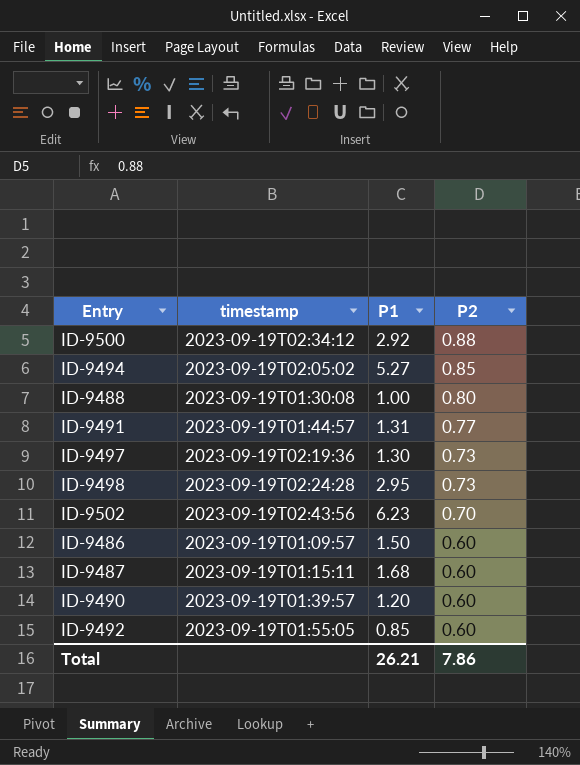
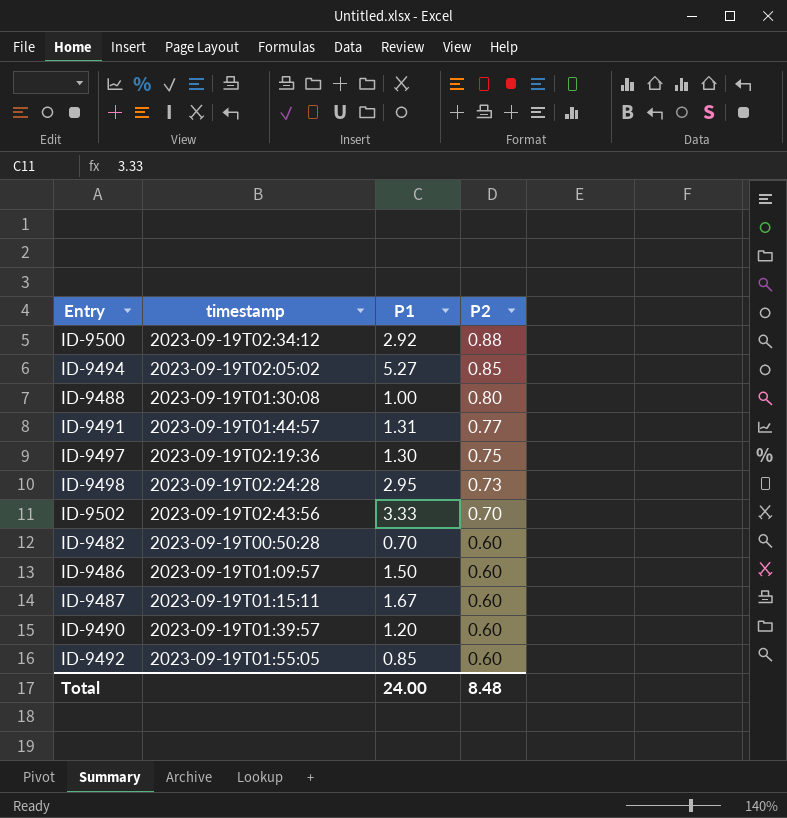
ID-9497 | P2: 0.73 -> 0.75
ID-9502 | P1: 6.23 -> 3.33
row ID-9482: none -> 2023-09-19T00:50:28 | 0.70 | 0.60
ID-9487 | P1: 1.68 -> 1.67
Total | P1: 26.21 -> 24.00
Total | P2: 7.86 -> 8.48

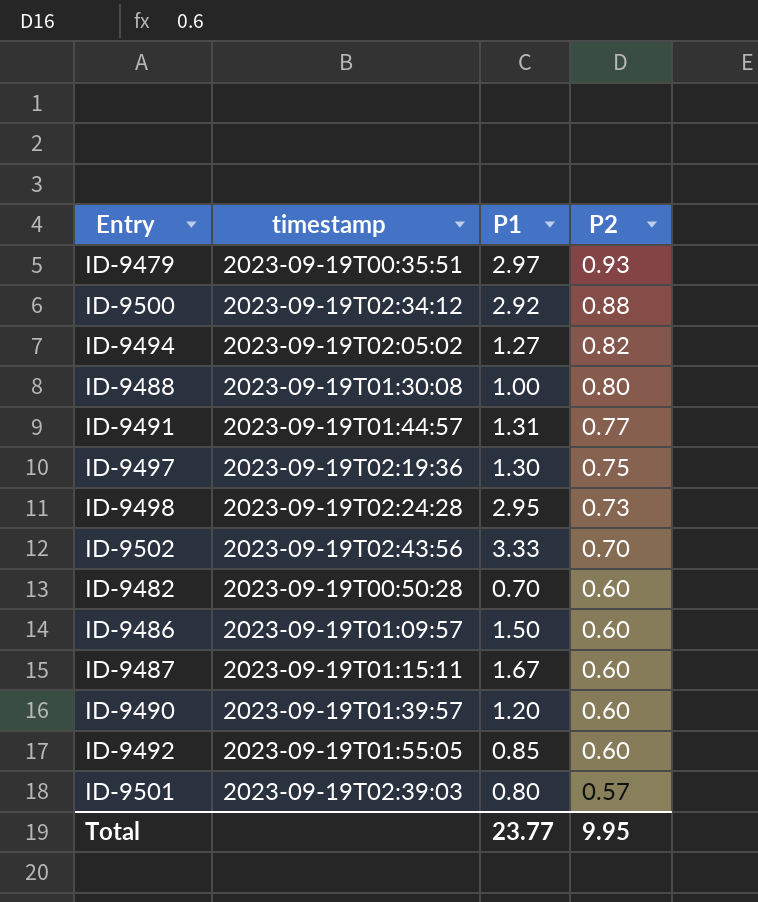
row ID-9479: none -> 2023-09-19T00:35:51 | 2.97 | 0.93
ID-9494 | P1: 5.27 -> 1.27
ID-9494 | P2: 0.85 -> 0.82
row ID-9501: none -> 2023-09-19T02:39:03 | 0.80 | 0.57
Total | P1: 24.00 -> 23.77
Total | P2: 8.48 -> 9.95

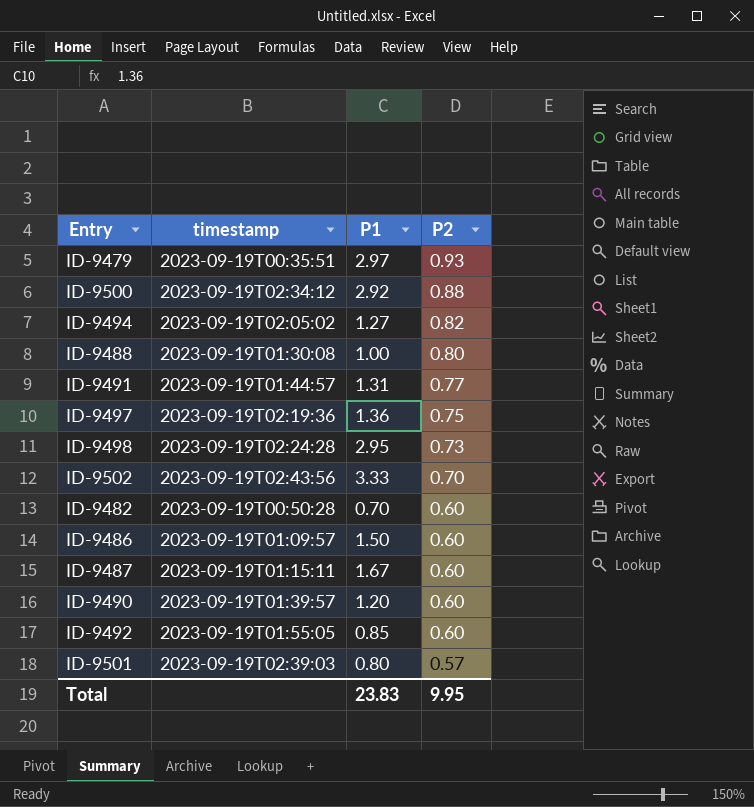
ID-9497 | P1: 1.30 -> 1.36
Total | P1: 23.77 -> 23.83

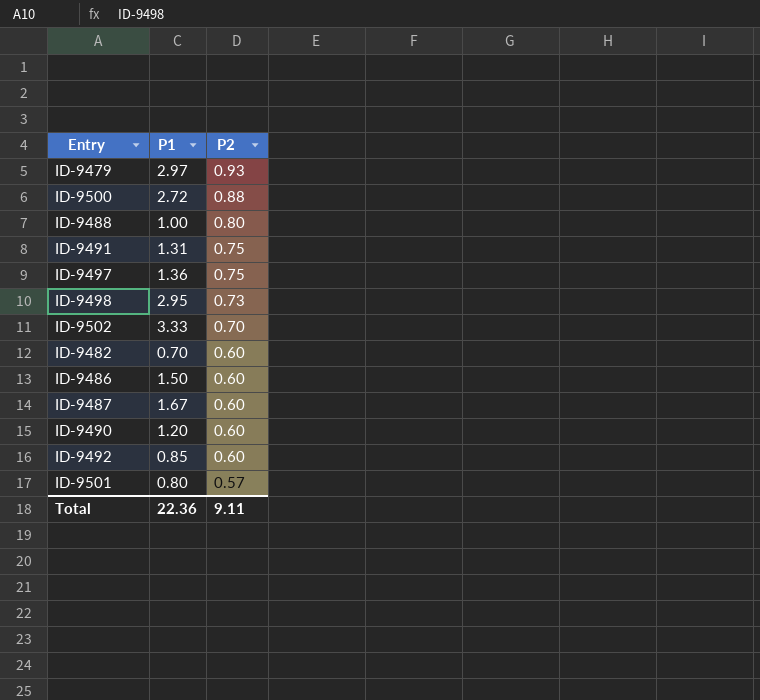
column timestamp | position: 2 -> none
row ID-9494: 2023-09-19T02:05:02 | 1.27 | 0.82 -> none
ID-9500 | P1: 2.92 -> 2.72
ID-9491 | P2: 0.77 -> 0.75
Total | P1: 23.83 -> 22.36
Total | P2: 9.95 -> 9.11

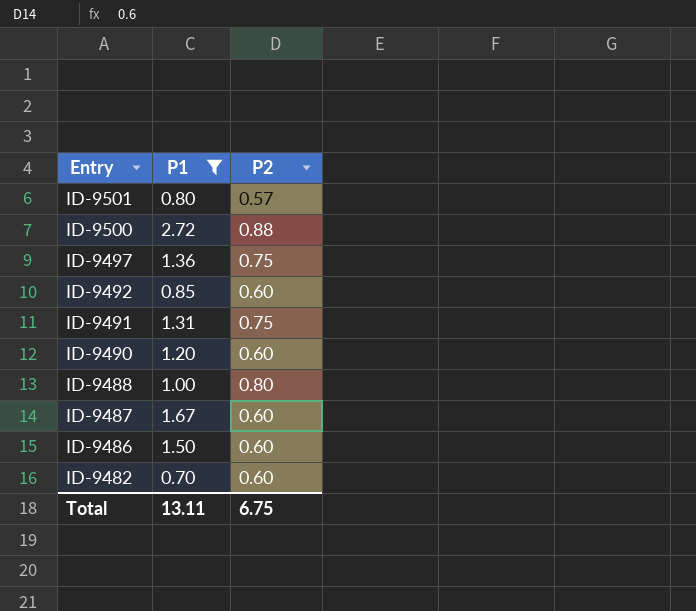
filter: none -> P1 <= 2.72
row order: P2 descending -> Entry descending
Total | P1: 22.36 -> 13.11
Total | P2: 9.11 -> 6.75

